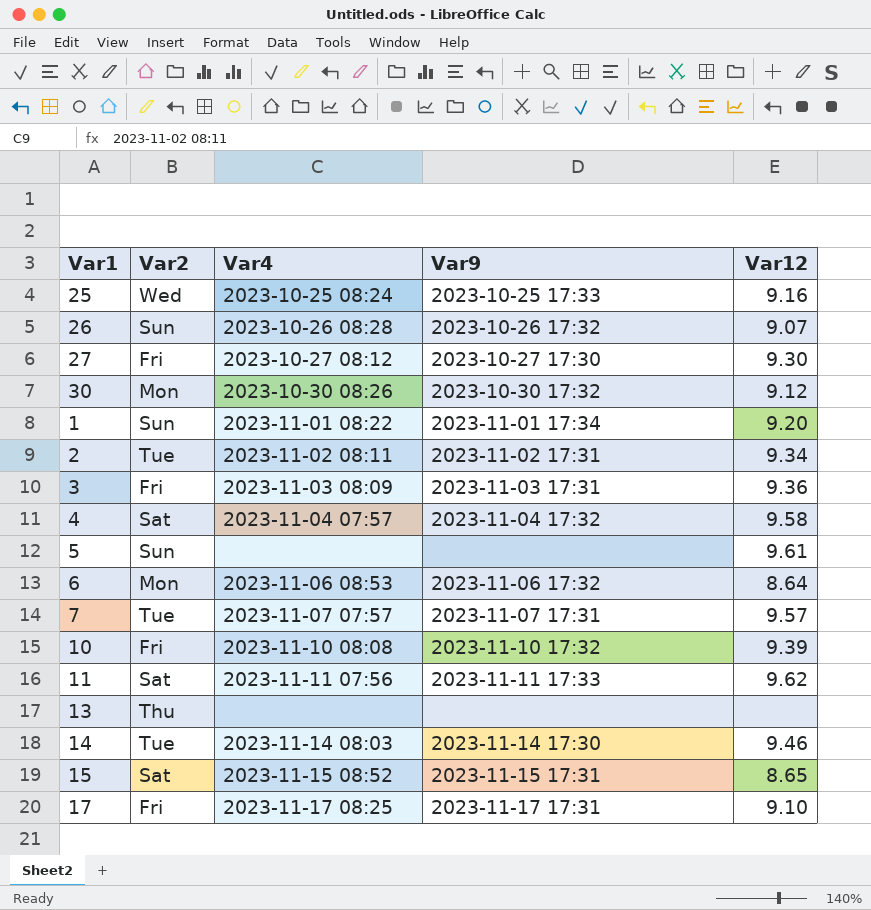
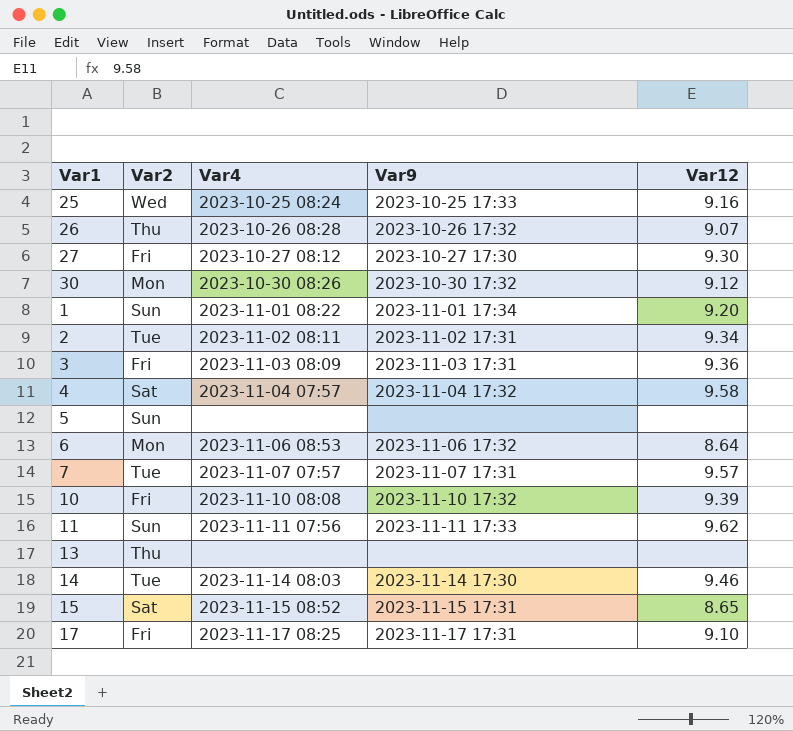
26 | Var2: Sun -> Thu
5 | Var12: 9.61 -> none
11 | Var2: Sat -> Sun

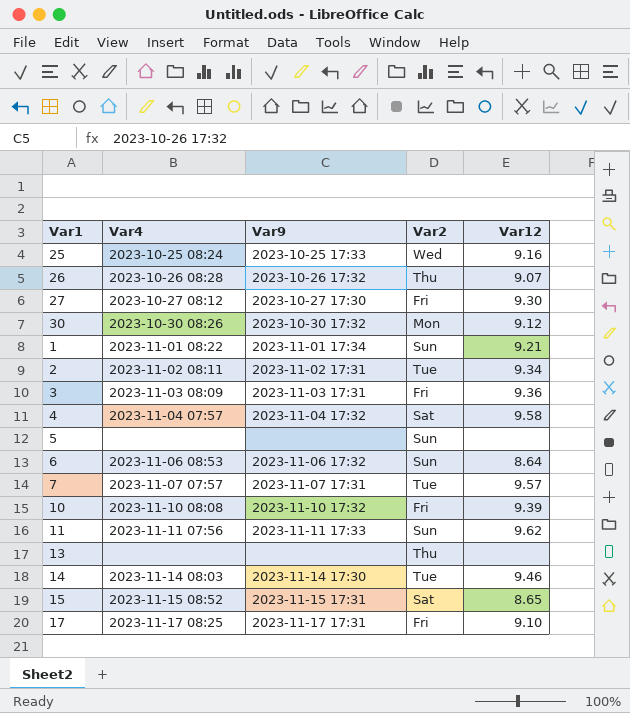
column Var2 | position: 2 -> 4
1 | Var12: 9.20 -> 9.21
6 | Var2: Mon -> Sun

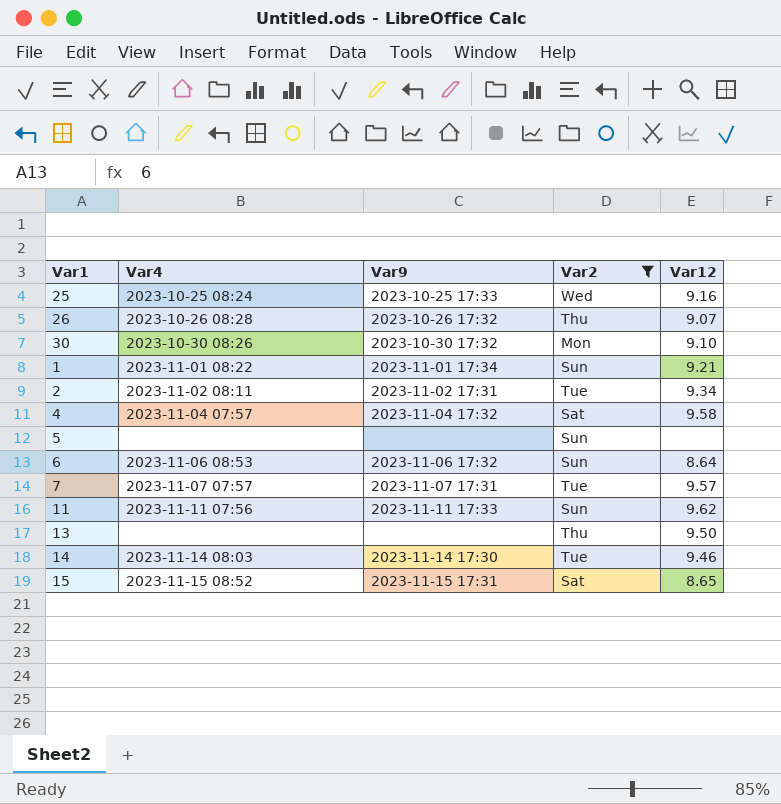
filter: none -> Var2 != Fri
30 | Var12: 9.12 -> 9.10
13 | Var12: none -> 9.50

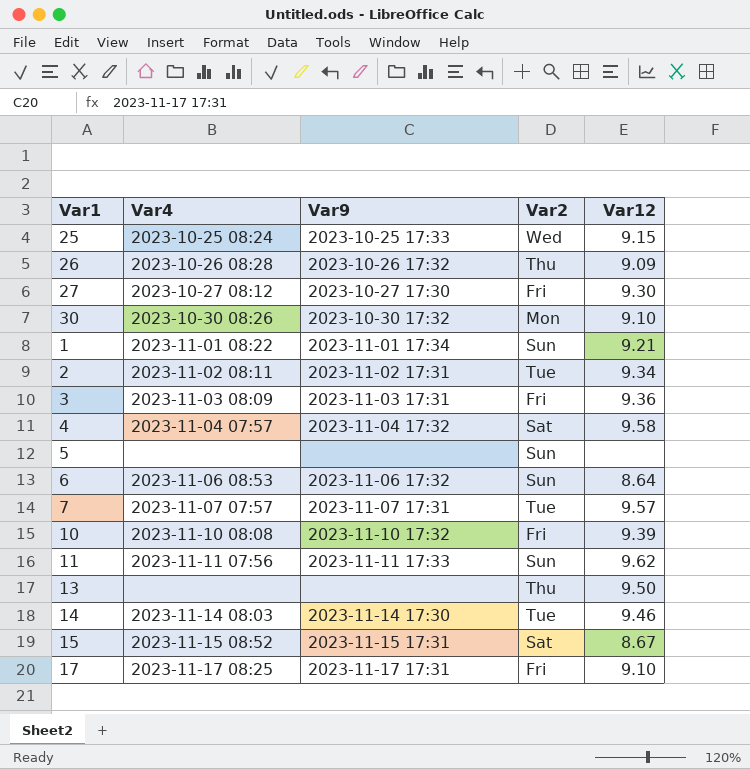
filter: Var2 != Fri -> none
25 | Var12: 9.16 -> 9.15
26 | Var12: 9.07 -> 9.09
15 | Var12: 8.65 -> 8.67

